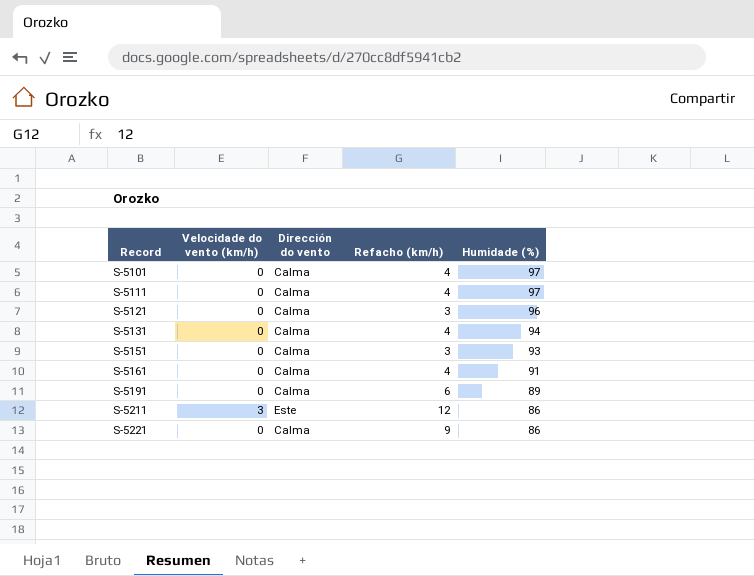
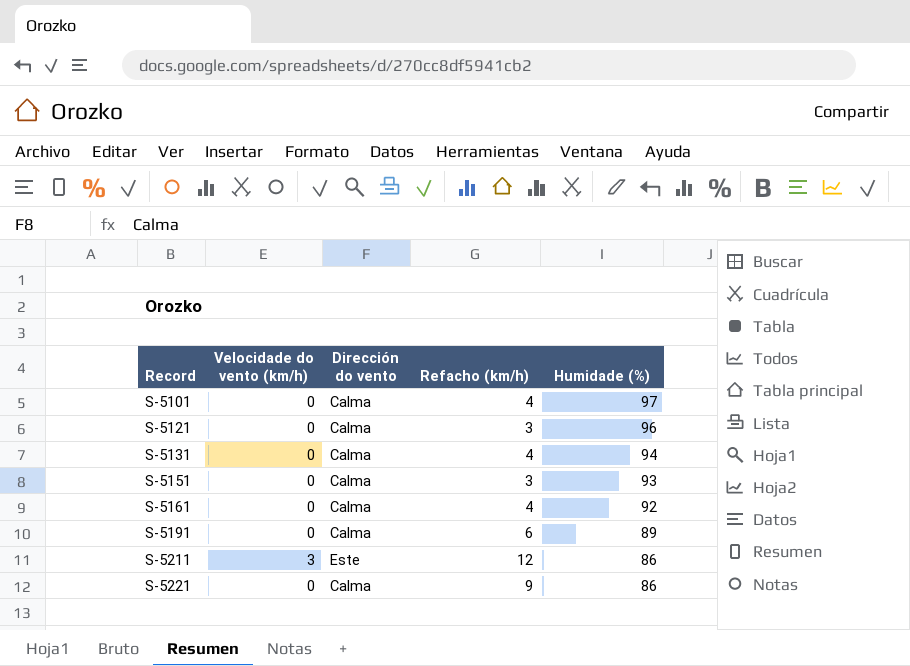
row S-5111: 0 | Calma | 4 | 97 -> none
S-5161 | Humidade (%): 91 -> 92

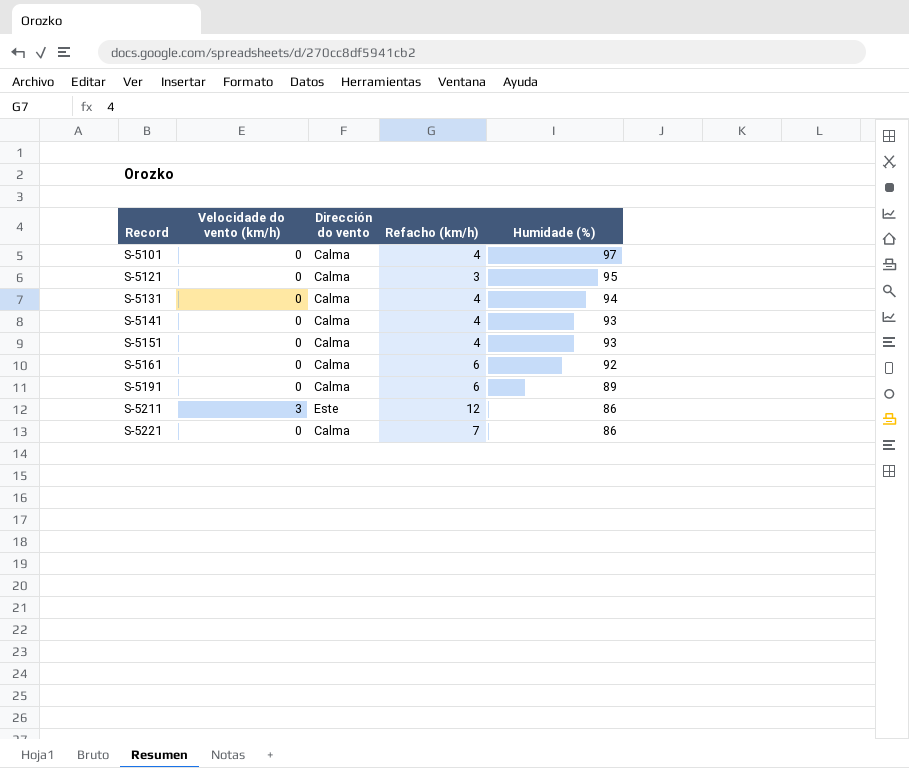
S-5121 | Humidade (%): 96 -> 95
row S-5141: none -> 0 | Calma | 4 | 93
S-5151 | Refacho (km/h): 3 -> 4
S-5161 | Refacho (km/h): 4 -> 6
S-5221 | Refacho (km/h): 9 -> 7

